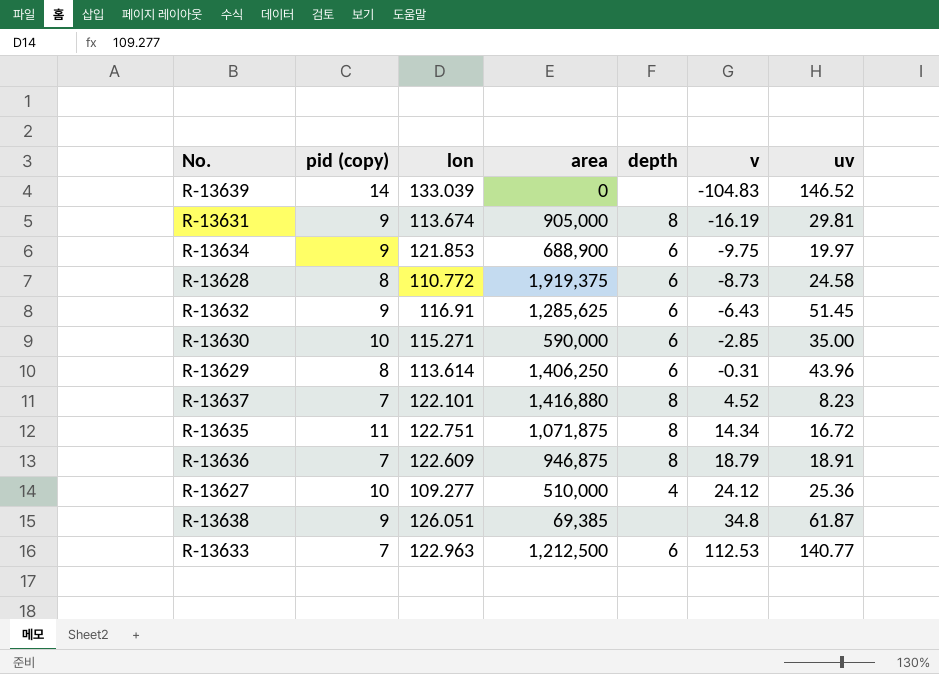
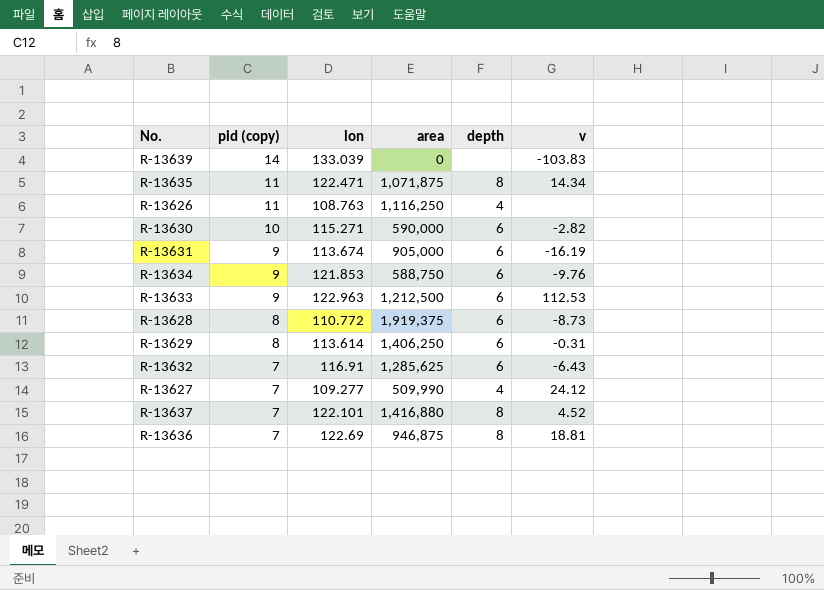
row order: v ascending -> pid (copy) descending
column uv | position: 7 -> none
row R-13638: 9 | 126.051 | 69,385 | none | 34.8 | 61.87 -> none
R-13639 | v: -104.83 -> -103.83
R-13635 | lon: 122.751 -> 122.471
row R-13626: none -> 11 | 108.763 | 1,116,250 | 4 | none
R-13630 | v: -2.85 -> -2.82
R-13631 | depth: 8 -> 6
R-13634 | area: 688,900 -> 588,750
R-13634 | v: -9.75 -> -9.76
R-13633 | pid (copy): 7 -> 9
R-13632 | pid (copy): 9 -> 7
R-13627 | pid (copy): 10 -> 7
R-13627 | area: 510,000 -> 509,990
R-13636 | lon: 122.609 -> 122.69
R-13636 | v: 18.79 -> 18.81

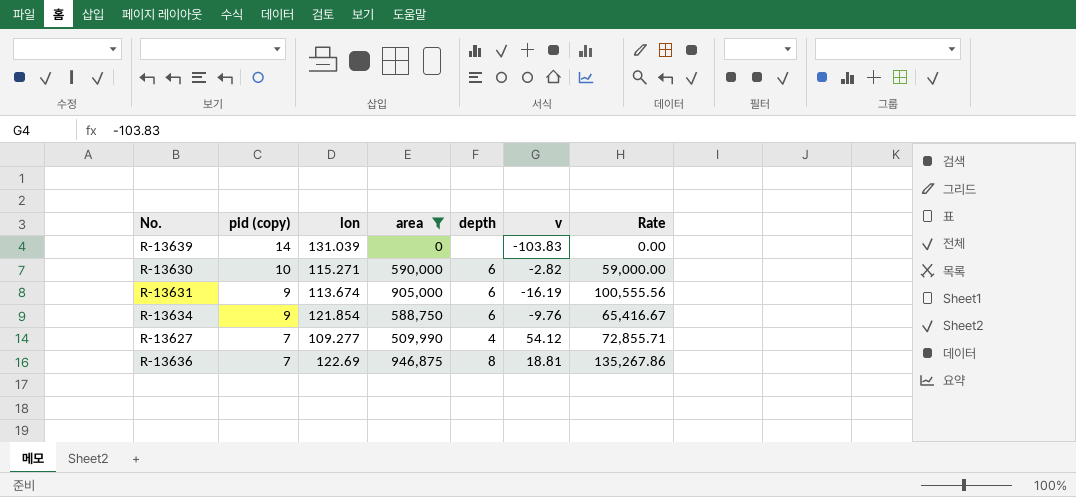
filter: none -> area <= 946,875
column Rate | formula: none -> [area] / [pid (copy)]
R-13639 | lon: 133.039 -> 131.039
R-13634 | lon: 121.853 -> 121.854
R-13627 | v: 24.12 -> 54.12

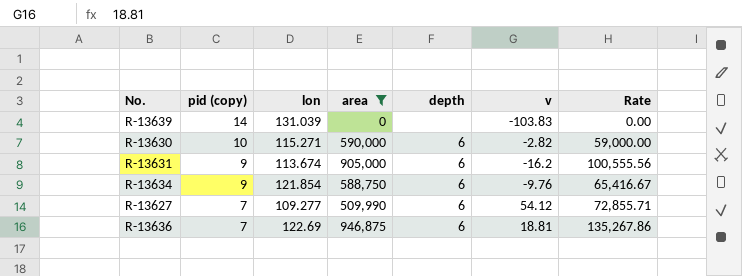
R-13631 | v: -16.19 -> -16.2
R-13627 | depth: 4 -> 6
R-13636 | depth: 8 -> 6

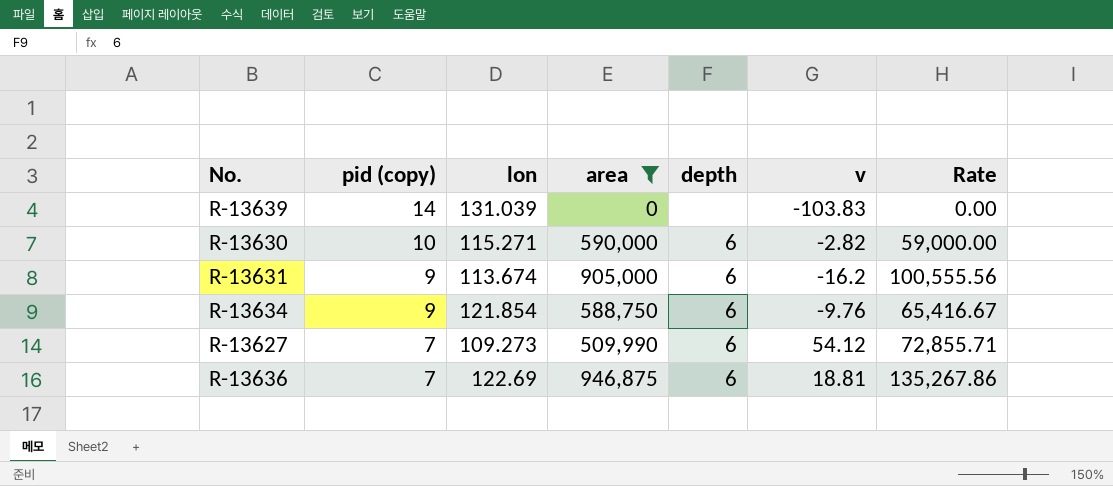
R-13627 | lon: 109.277 -> 109.273

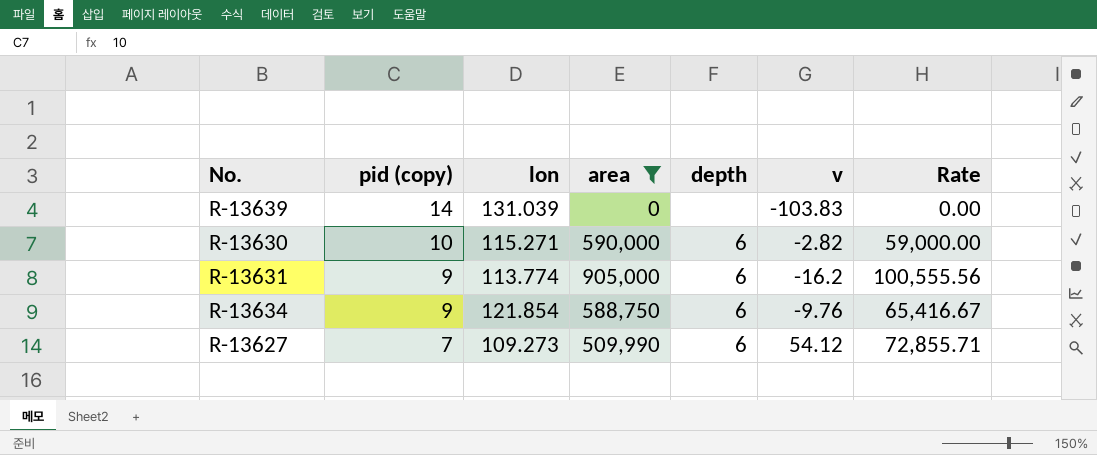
row R-13636: 7 | 122.69 | 946,875 | 6 | 18.81 | 135,267.86 -> none
R-13631 | lon: 113.674 -> 113.774

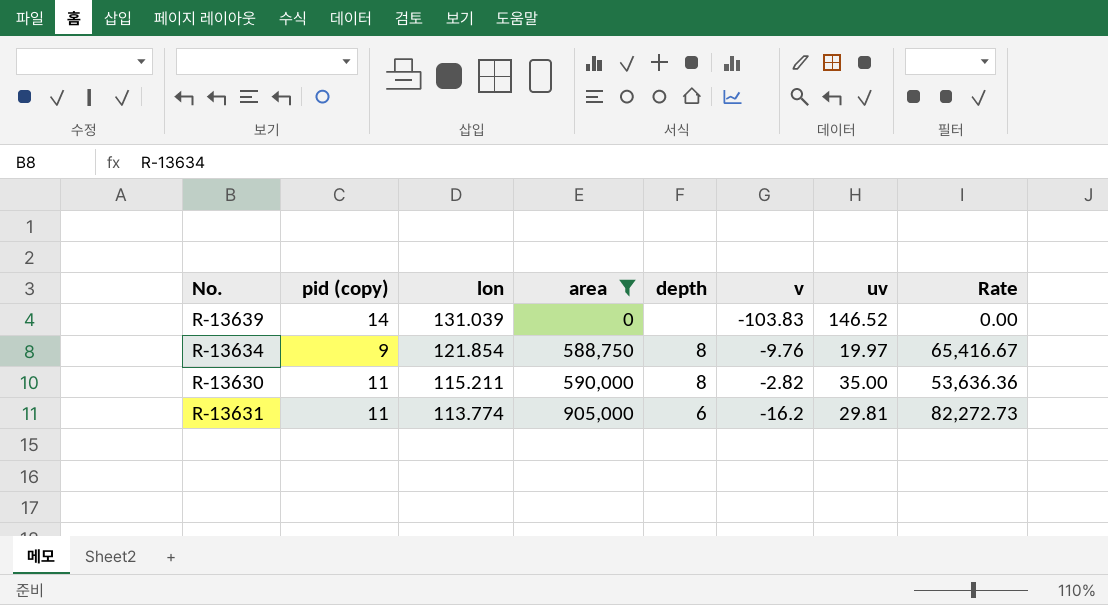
row order: pid (copy) descending -> lon descending
column uv | position: none -> 7
row R-13627: 7 | 109.273 | 509,990 | 6 | 54.12 | 72,855.71 -> none
R-13634 | depth: 6 -> 8
R-13630 | pid (copy): 10 -> 11
R-13630 | lon: 115.271 -> 115.211
R-13630 | depth: 6 -> 8
R-13630 | Rate: 59,000.00 -> 53,636.36
R-13631 | pid (copy): 9 -> 11
R-13631 | Rate: 100,555.56 -> 82,272.73

